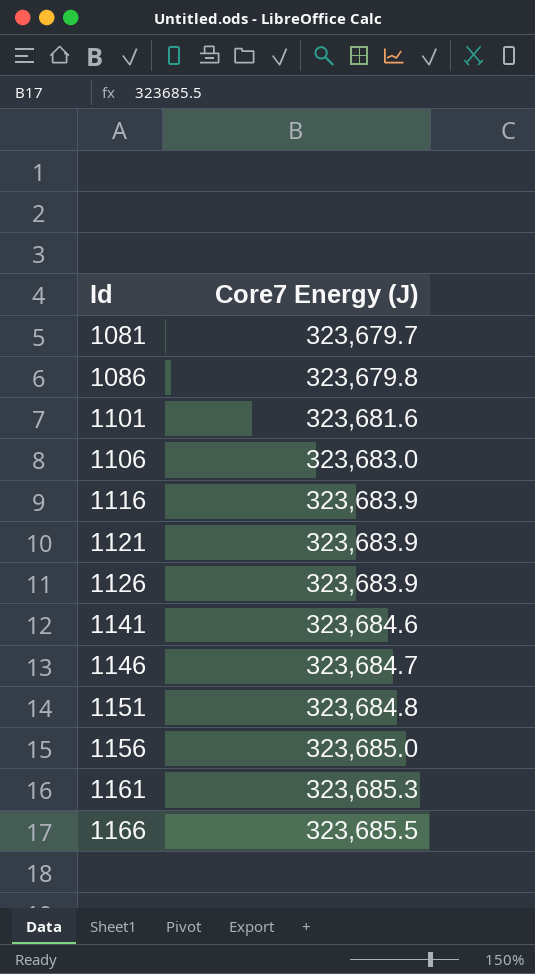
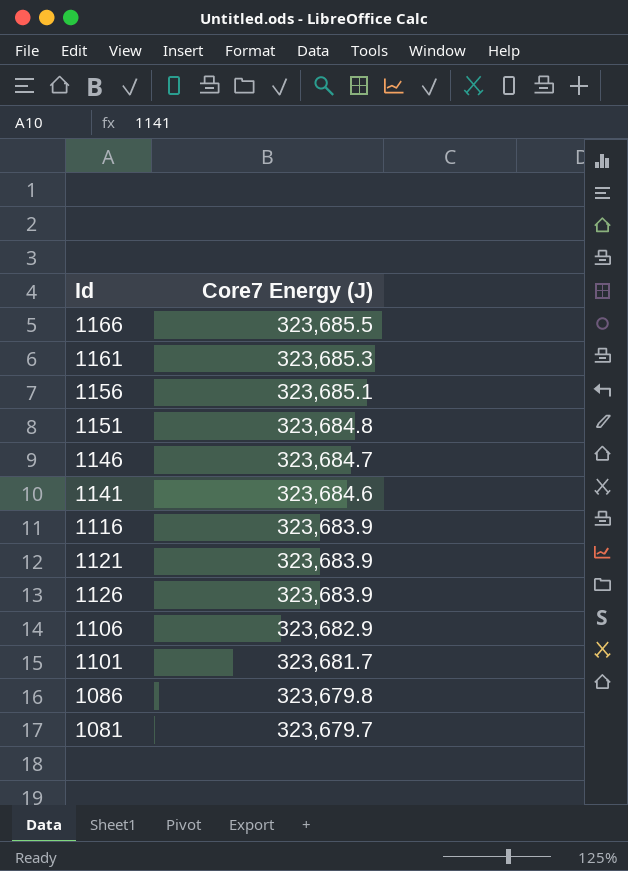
row order: Id ascending -> Core7 Energy (J) descending
1156 | Core7 Energy (J): 323,685.0 -> 323,685.1
1106 | Core7 Energy (J): 323,683.0 -> 323,682.9
1101 | Core7 Energy (J): 323,681.6 -> 323,681.7

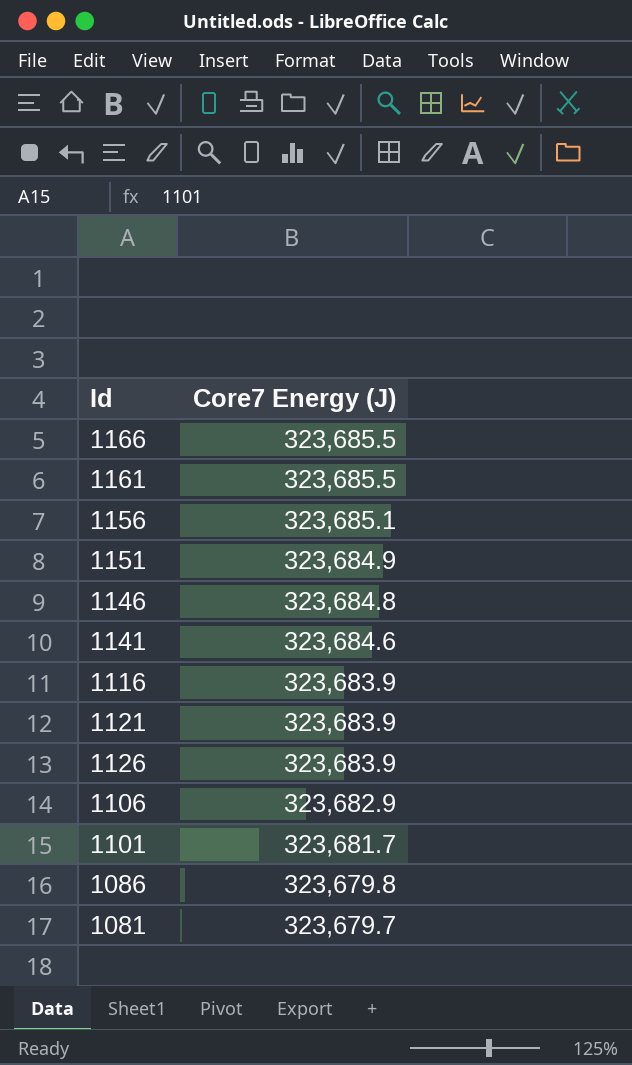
1161 | Core7 Energy (J): 323,685.3 -> 323,685.5
1151 | Core7 Energy (J): 323,684.8 -> 323,684.9
1146 | Core7 Energy (J): 323,684.7 -> 323,684.8

